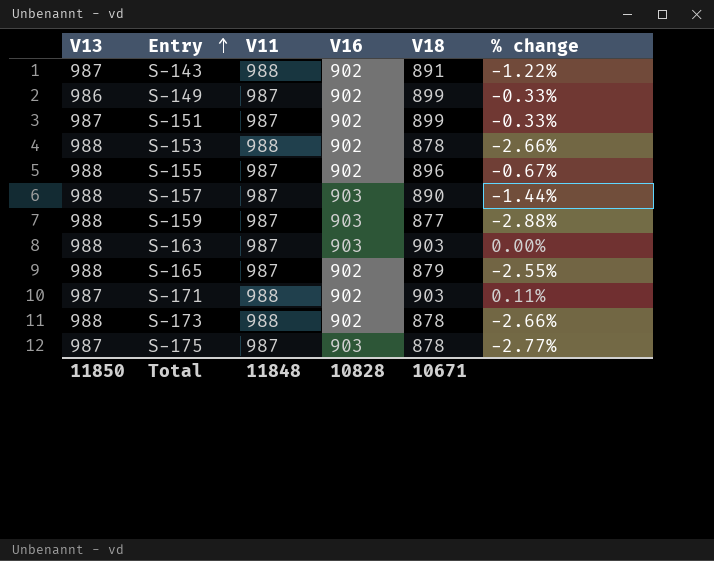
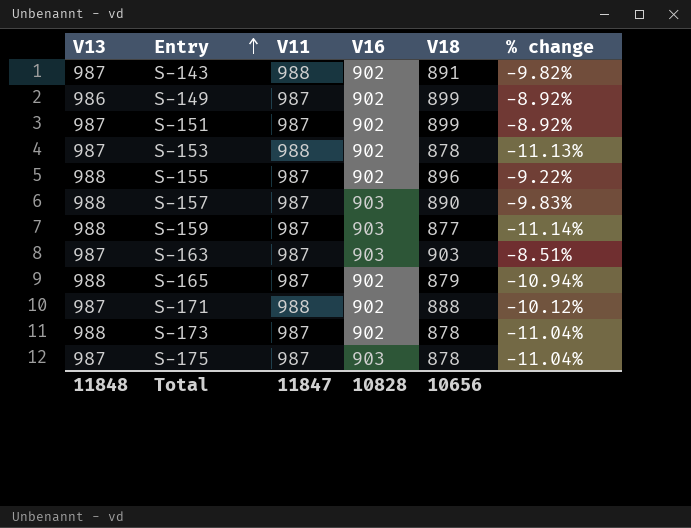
column % change | formula: ([V18] - [V16]) / [V16] -> ([V18] - [V11]) / [V11]
S-153 | V13: 988 -> 987
S-163 | V13: 988 -> 987
S-171 | V18: 903 -> 888
S-173 | V11: 988 -> 987
Total | V13: 11850 -> 11848
Total | V11: 11848 -> 11847
Total | V18: 10671 -> 10656

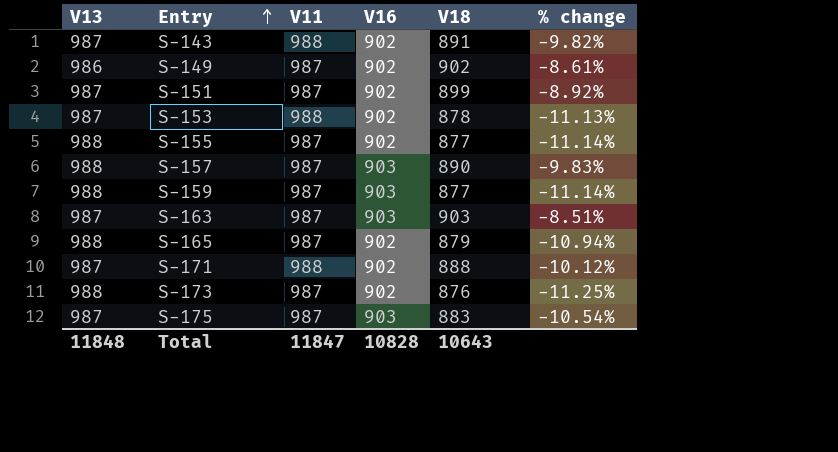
S-149 | V18: 899 -> 902
S-149 | % change: -8.92% -> -8.61%
S-155 | V18: 896 -> 877
S-155 | % change: -9.22% -> -11.14%
S-173 | V18: 878 -> 876
S-173 | % change: -11.04% -> -11.25%
S-175 | V18: 878 -> 883
S-175 | % change: -11.04% -> -10.54%
Total | V18: 10656 -> 10643

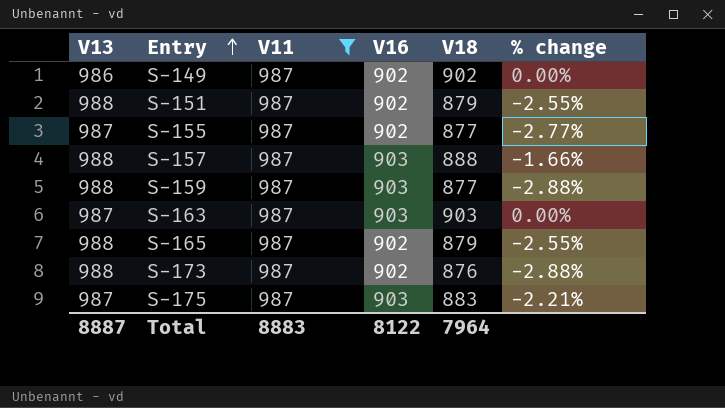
filter: none -> V11 = 987
column % change | formula: ([V18] - [V11]) / [V11] -> ([V18] - [V16]) / [V16]
S-151 | V13: 987 -> 988
S-151 | V18: 899 -> 879
S-155 | V13: 988 -> 987
S-157 | V18: 890 -> 888
Total | V13: 11848 -> 8887
Total | V11: 11847 -> 8883
Total | V16: 10828 -> 8122
Total | V18: 10643 -> 7964

